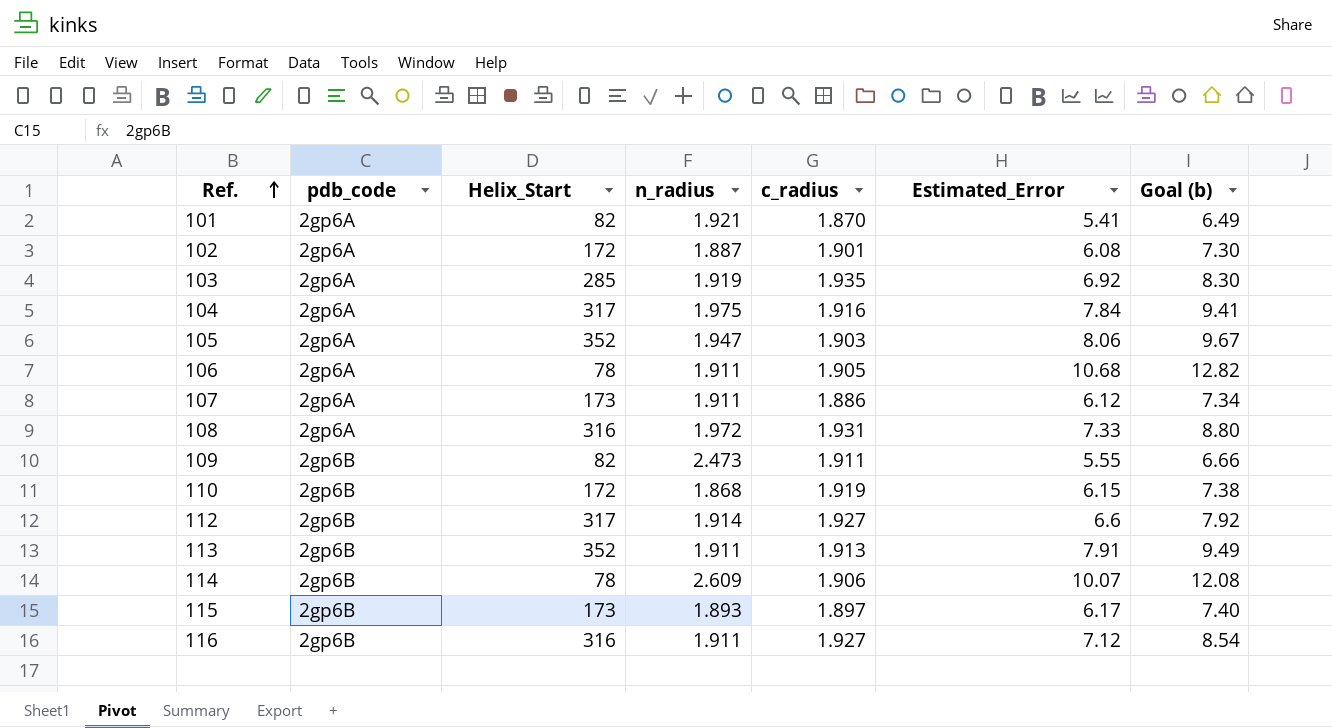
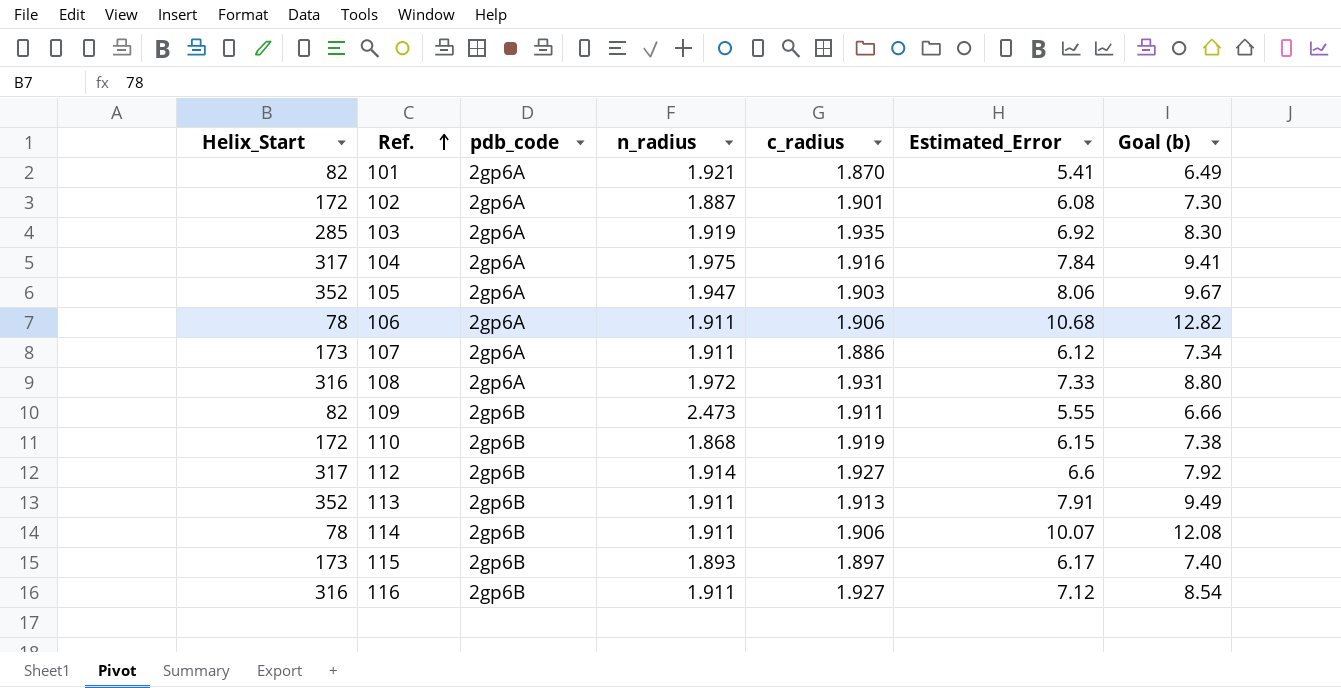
column Helix_Start | position: 3 -> 1
106 | c_radius: 1.905 -> 1.906
114 | n_radius: 2.609 -> 1.911

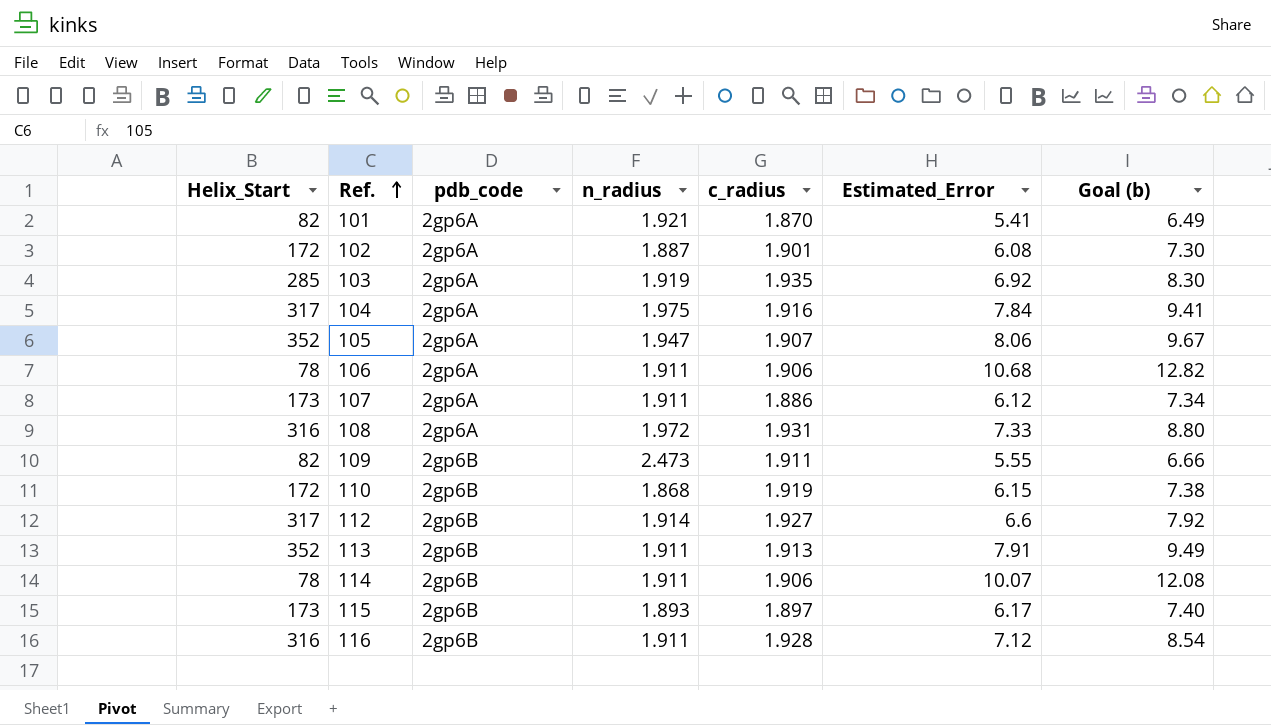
105 | c_radius: 1.903 -> 1.907
116 | c_radius: 1.927 -> 1.928

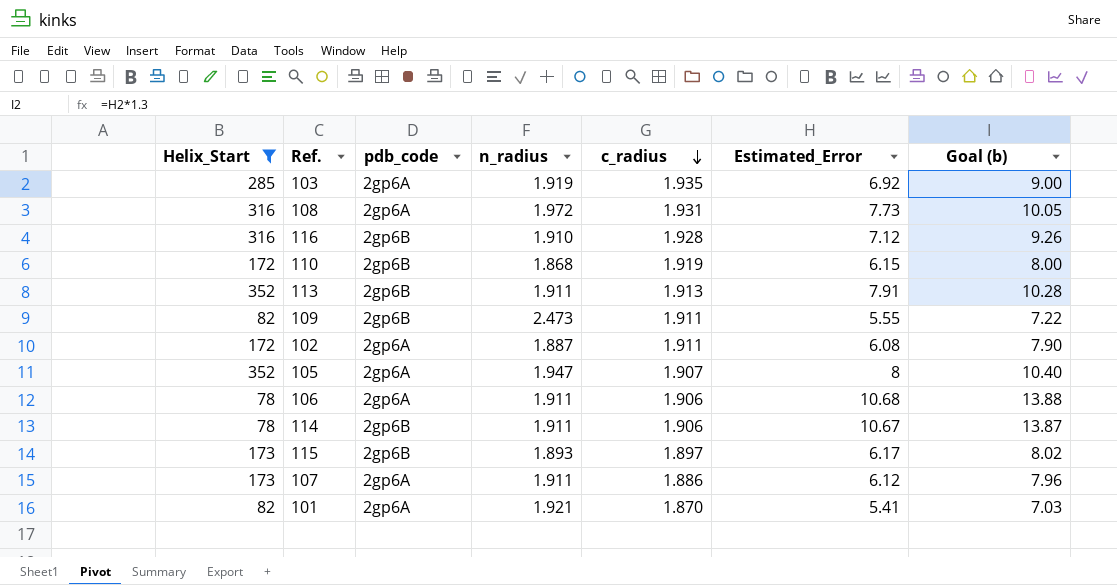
filter: none -> Helix_Start != 317
row order: Ref. ascending -> c_radius descending
column Goal (b) | formula: [Estimated_Error] * 1.2 -> [Estimated_Error] * 1.3
108 | Estimated_Error: 7.33 -> 7.73
116 | n_radius: 1.911 -> 1.910
102 | c_radius: 1.901 -> 1.911
105 | Estimated_Error: 8.06 -> 8
114 | Estimated_Error: 10.07 -> 10.67

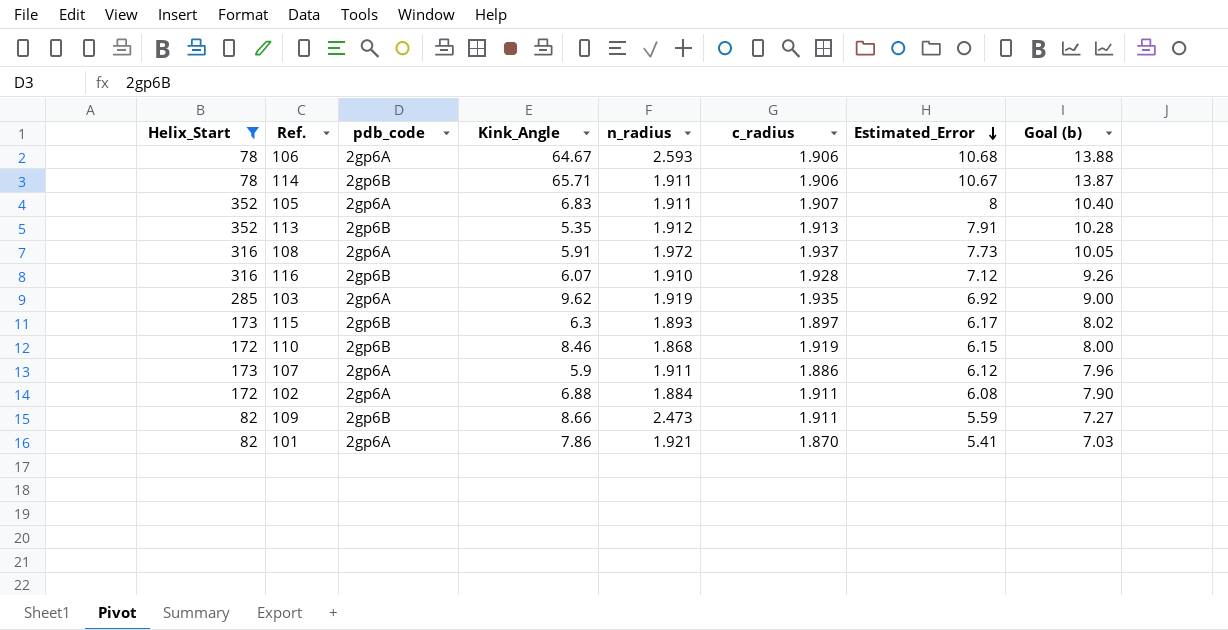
row order: c_radius descending -> Estimated_Error descending
column Kink_Angle | position: none -> 4
106 | n_radius: 1.911 -> 2.593
105 | n_radius: 1.947 -> 1.911
113 | n_radius: 1.911 -> 1.912
108 | c_radius: 1.931 -> 1.937
102 | n_radius: 1.887 -> 1.884
109 | Estimated_Error: 5.55 -> 5.59
109 | Goal (b): 7.22 -> 7.27

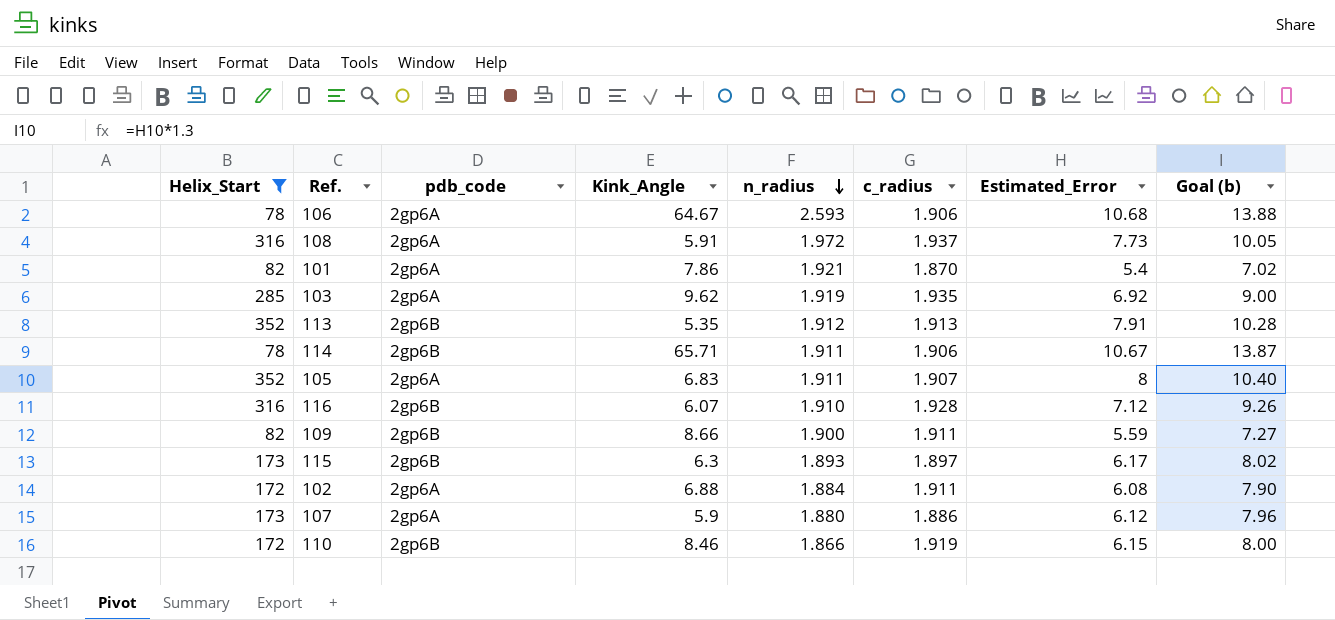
row order: Estimated_Error descending -> n_radius descending
101 | Estimated_Error: 5.41 -> 5.4
101 | Goal (b): 7.03 -> 7.02
109 | n_radius: 2.473 -> 1.900
107 | n_radius: 1.911 -> 1.880
110 | n_radius: 1.868 -> 1.866

